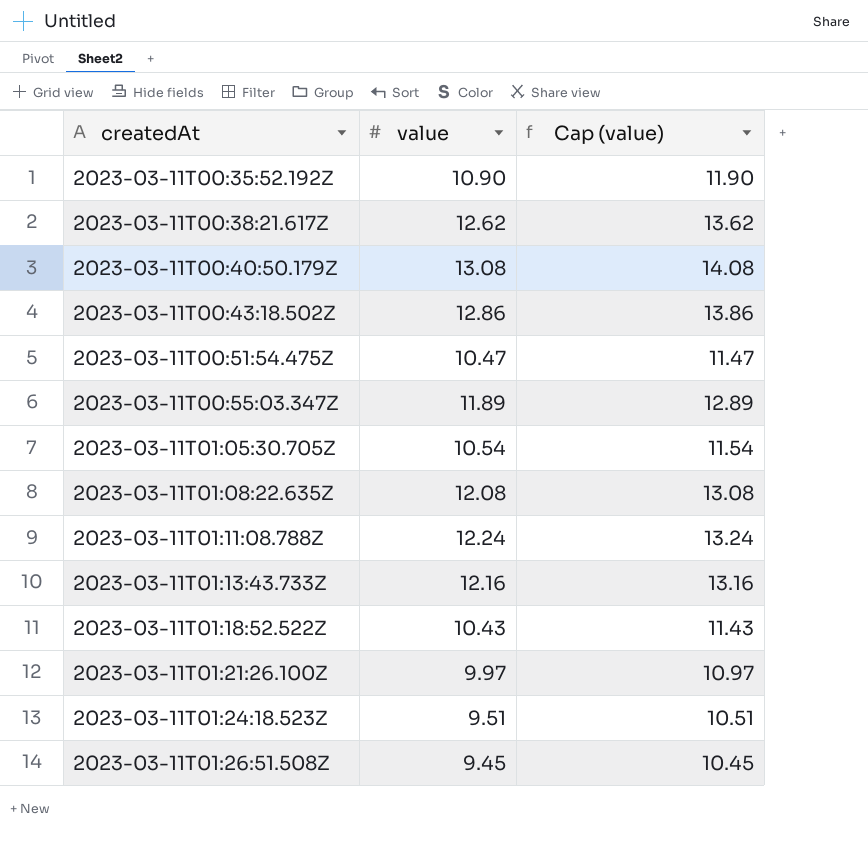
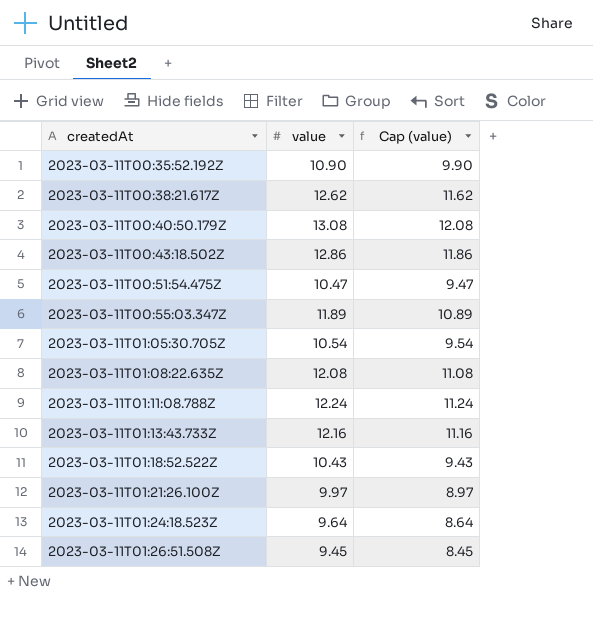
column Cap (value) | formula: [value] + 1 -> [value] - 1
2023-03-11T01:24:18.523Z | value: 9.51 -> 9.64

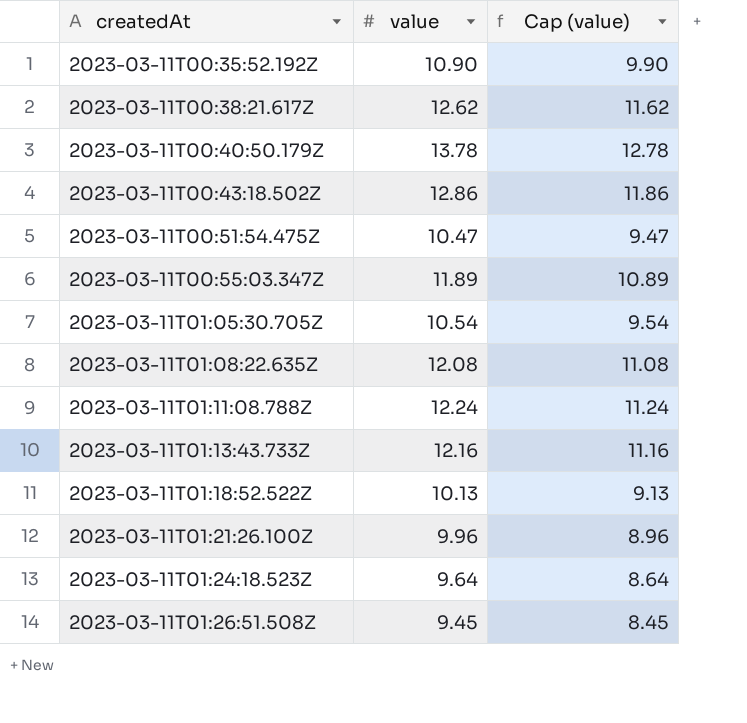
2023-03-11T00:40:50.179Z | value: 13.08 -> 13.78
2023-03-11T00:40:50.179Z | Cap (value): 12.08 -> 12.78
2023-03-11T01:18:52.522Z | value: 10.43 -> 10.13
2023-03-11T01:18:52.522Z | Cap (value): 9.43 -> 9.13
2023-03-11T01:21:26.100Z | value: 9.97 -> 9.96
2023-03-11T01:21:26.100Z | Cap (value): 8.97 -> 8.96

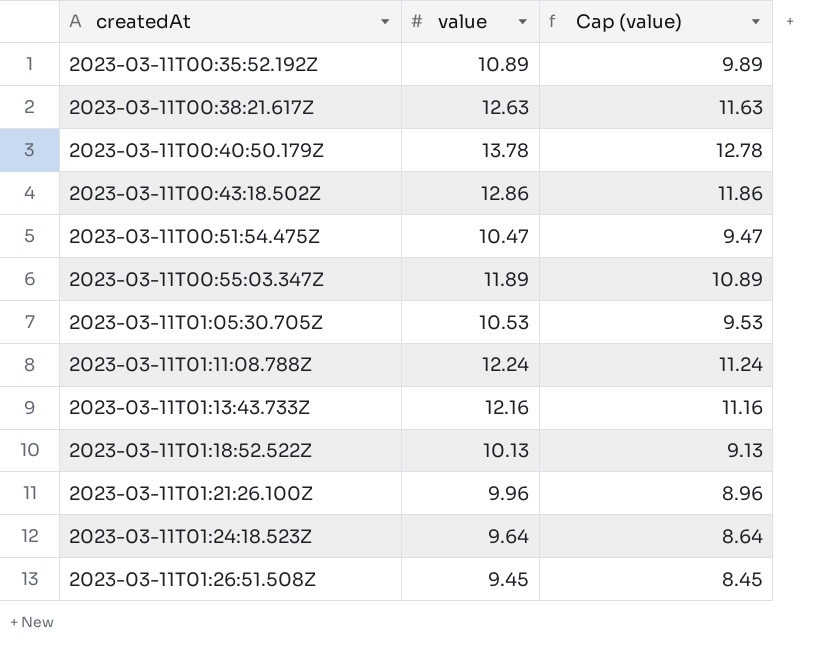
row 2023-03-11T01:08:22.635Z: 12.08 | 11.08 -> none
2023-03-11T00:35:52.192Z | value: 10.90 -> 10.89
2023-03-11T00:35:52.192Z | Cap (value): 9.90 -> 9.89
2023-03-11T00:38:21.617Z | value: 12.62 -> 12.63
2023-03-11T00:38:21.617Z | Cap (value): 11.62 -> 11.63
2023-03-11T01:05:30.705Z | value: 10.54 -> 10.53
2023-03-11T01:05:30.705Z | Cap (value): 9.54 -> 9.53

